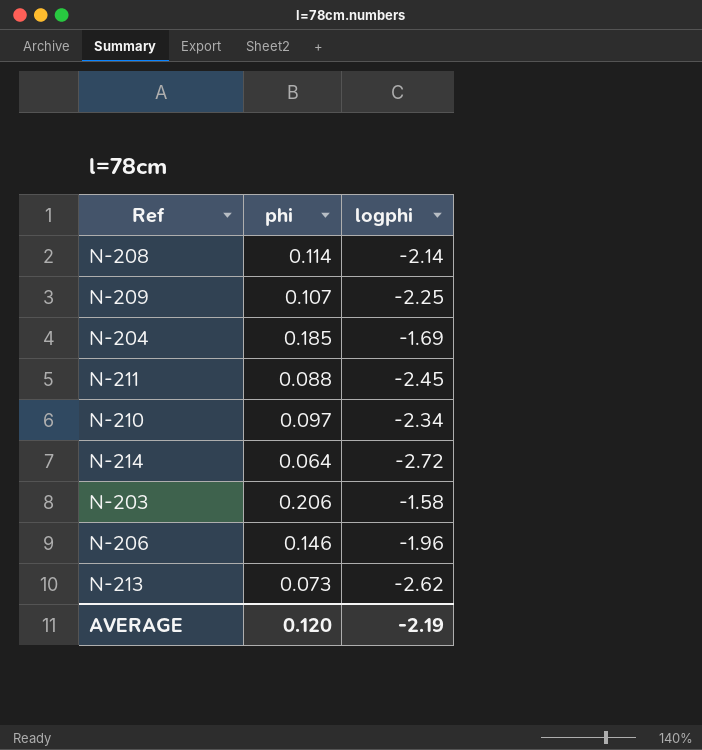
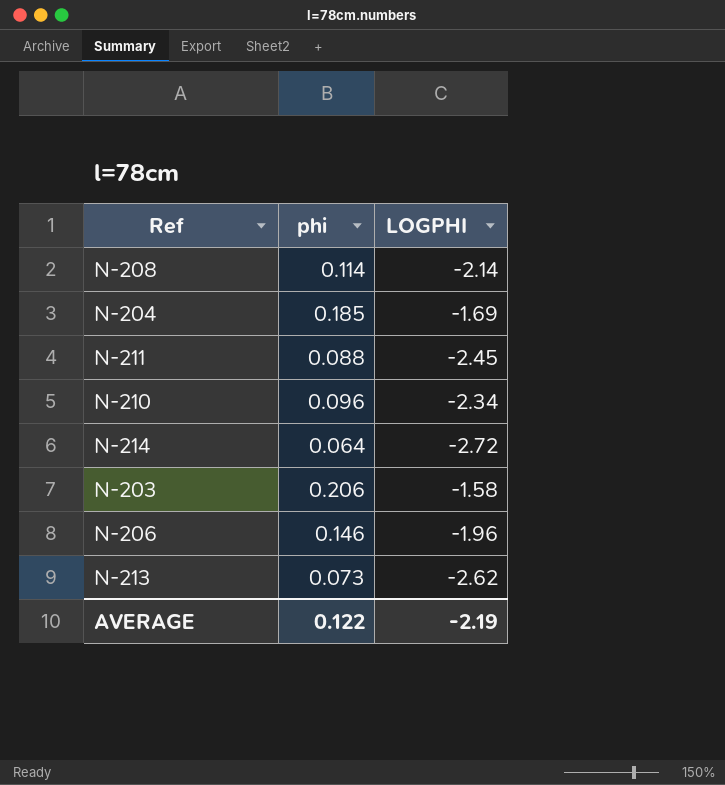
column name: logphi -> LOGPHI
row N-209: 0.107 | -2.25 -> none
N-210 | phi: 0.097 -> 0.096
AVERAGE | phi: 0.120 -> 0.122

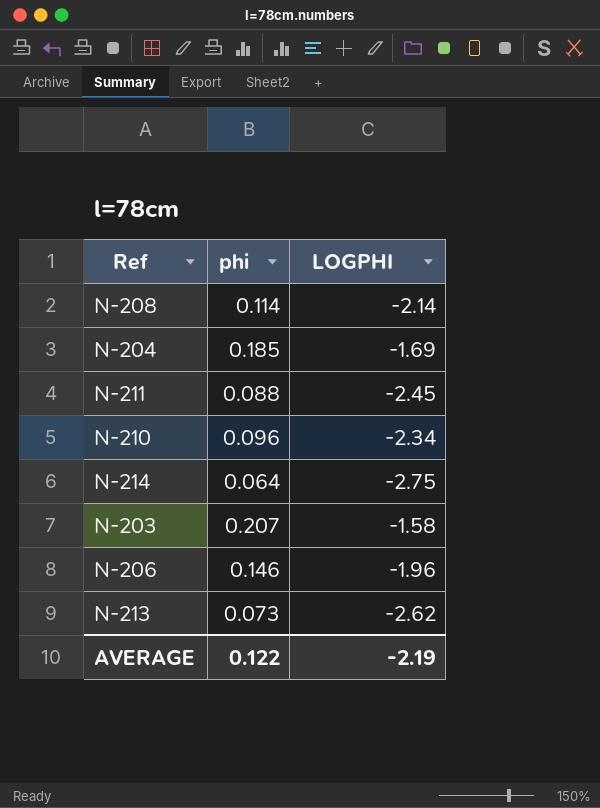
N-214 | LOGPHI: -2.72 -> -2.75
N-203 | phi: 0.206 -> 0.207

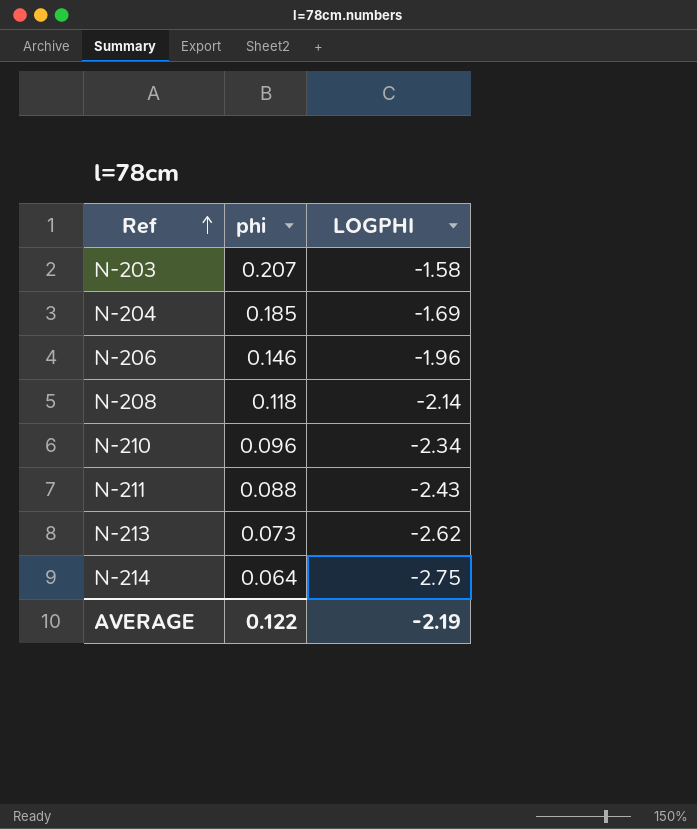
row order: none -> Ref ascending
N-208 | phi: 0.114 -> 0.118
N-211 | LOGPHI: -2.45 -> -2.43

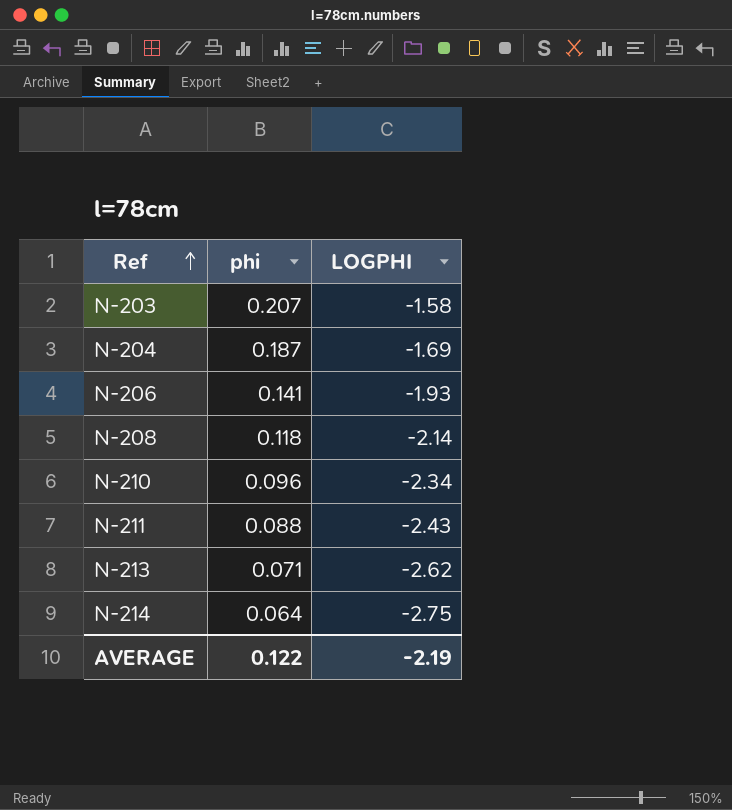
N-204 | phi: 0.185 -> 0.187
N-206 | phi: 0.146 -> 0.141
N-206 | LOGPHI: -1.96 -> -1.93
N-213 | phi: 0.073 -> 0.071

